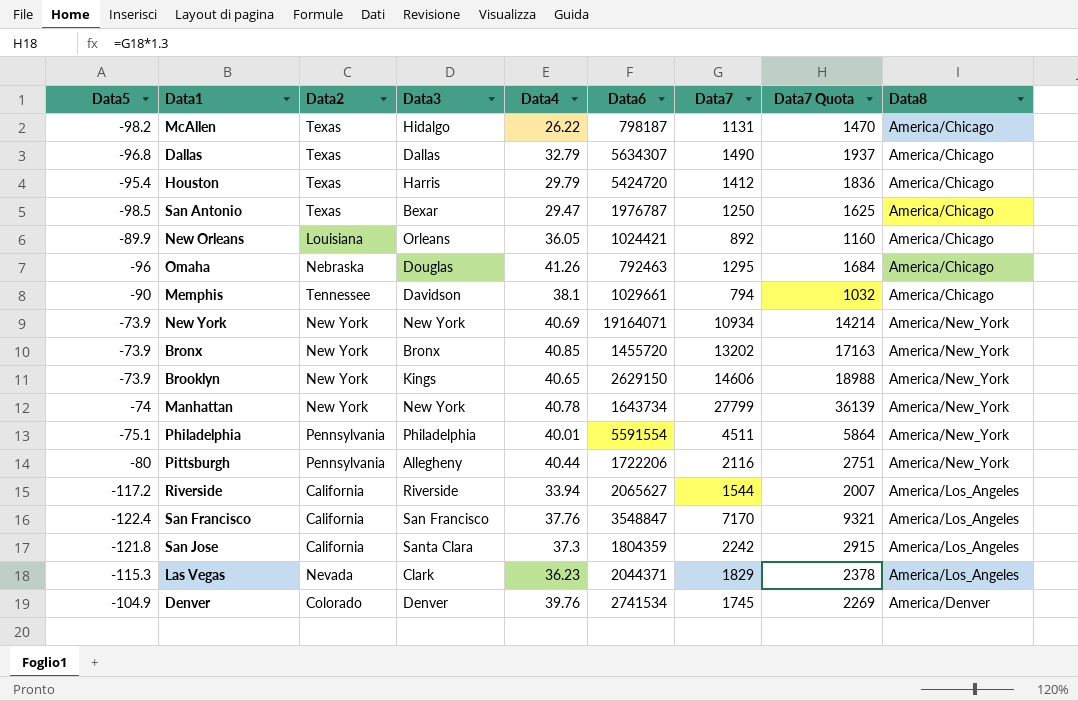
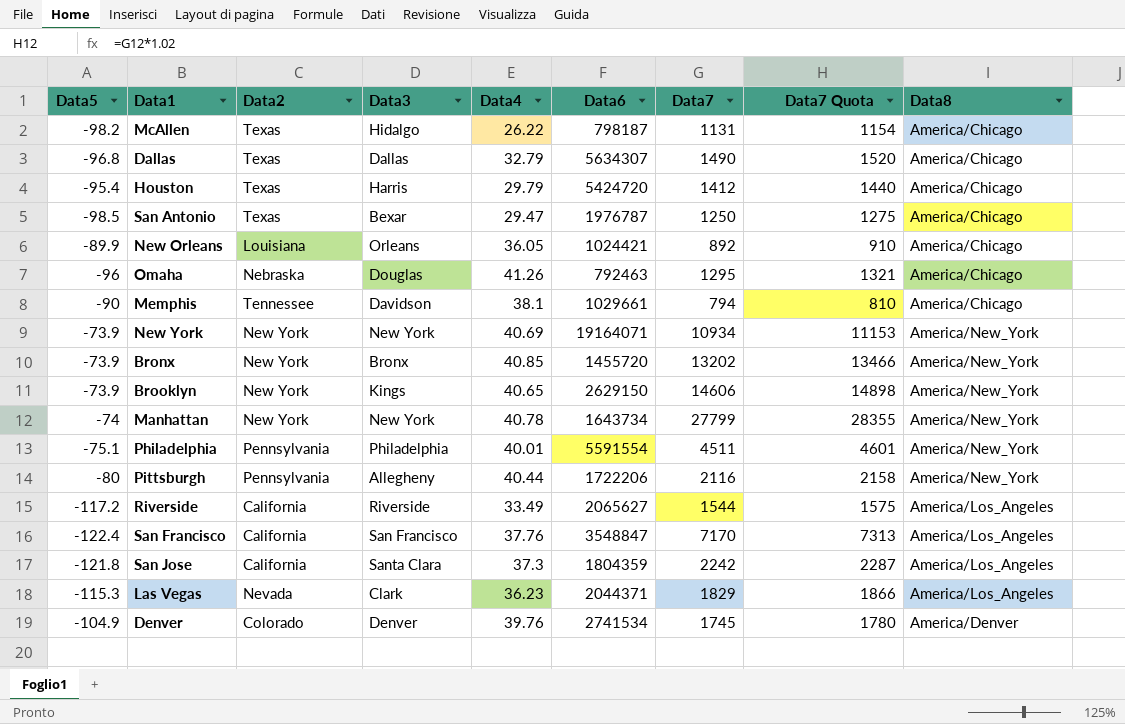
column Data7 Quota | formula: [Data7] * 1.3 -> [Data7] * 1.02
Riverside | Data4: 33.94 -> 33.49

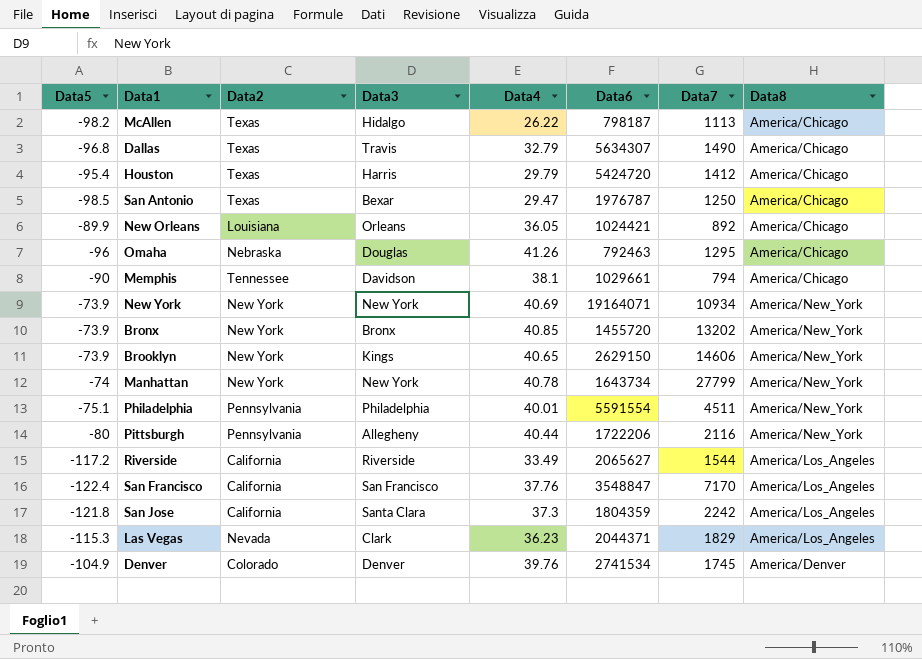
column Data7 Quota | formula: [Data7] * 1.02 -> none
McAllen | Data7: 1131 -> 1113
Dallas | Data3: Dallas -> Travis

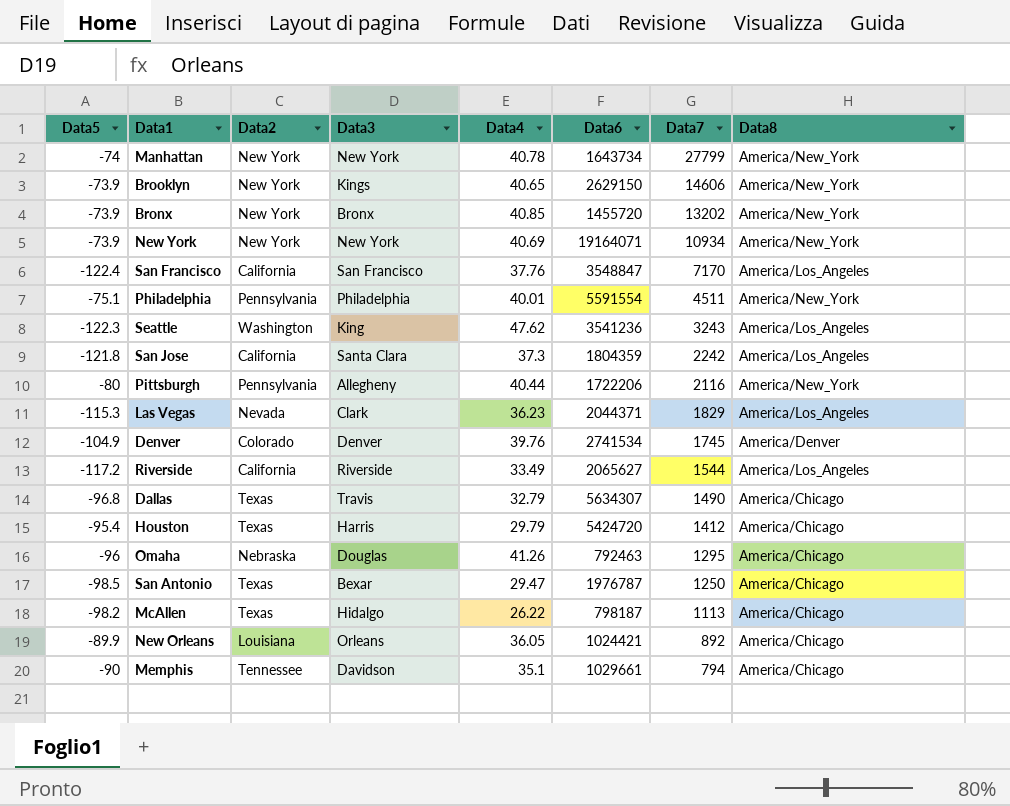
row order: none -> Data7 descending
row Seattle: none -> -122.3 | Washington | King | 47.62 | 3541236 | 3243 | America/Los_Angeles
Memphis | Data4: 38.1 -> 35.1

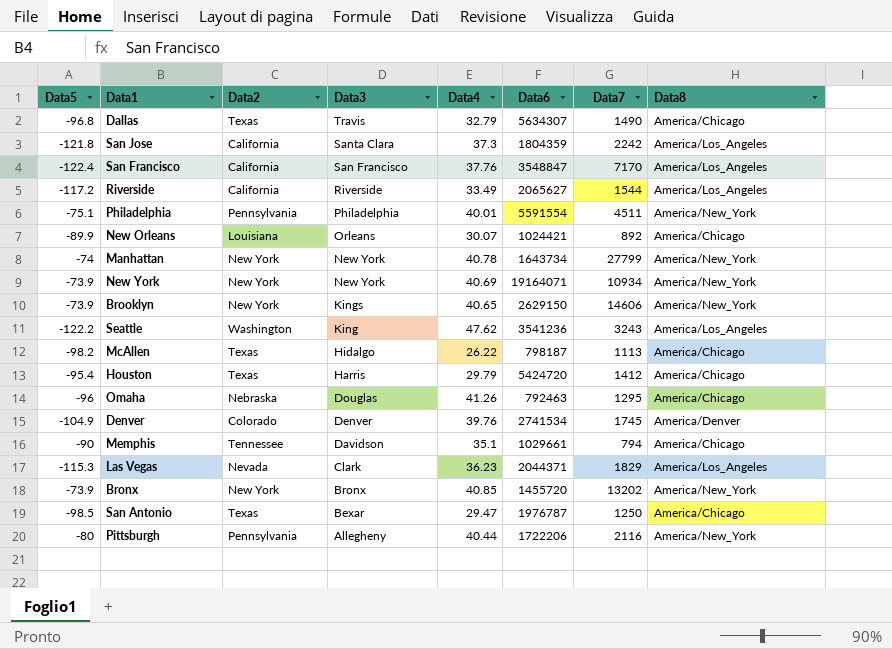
row order: Data7 descending -> Data3 descending
New Orleans | Data4: 36.05 -> 30.07
Seattle | Data5: -122.3 -> -122.2

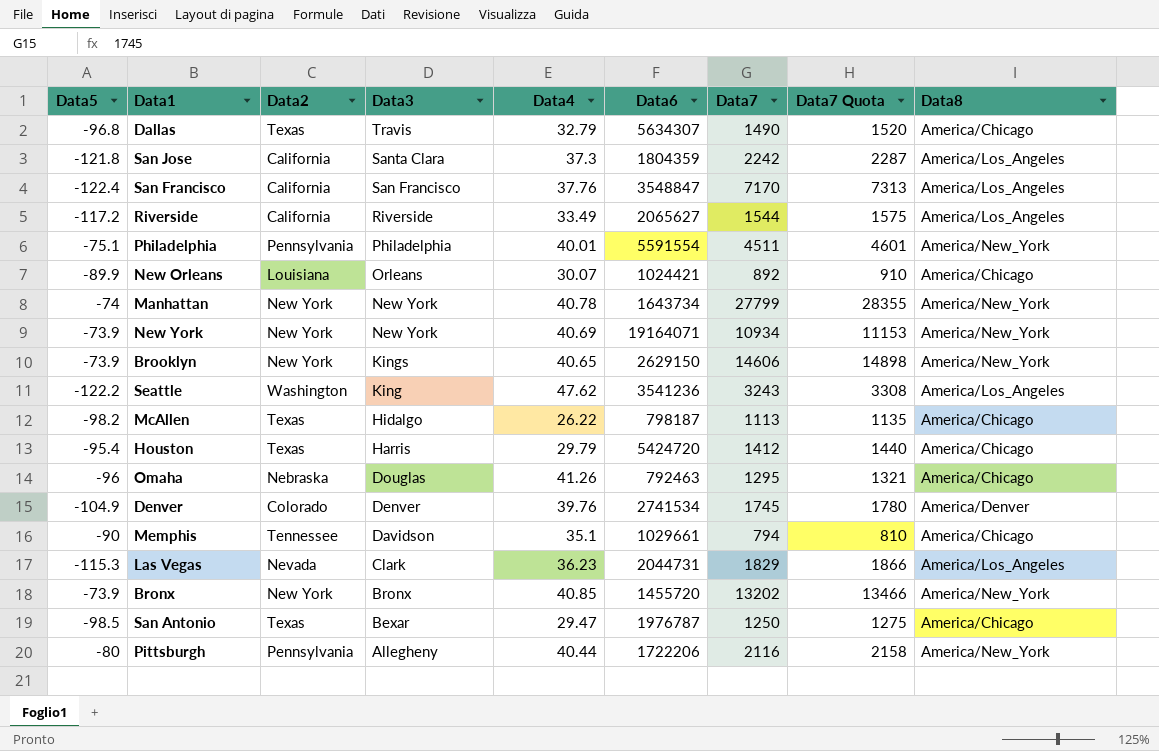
column Data7 Quota | formula: none -> [Data7] * 1.02
Las Vegas | Data6: 2044371 -> 2044731

